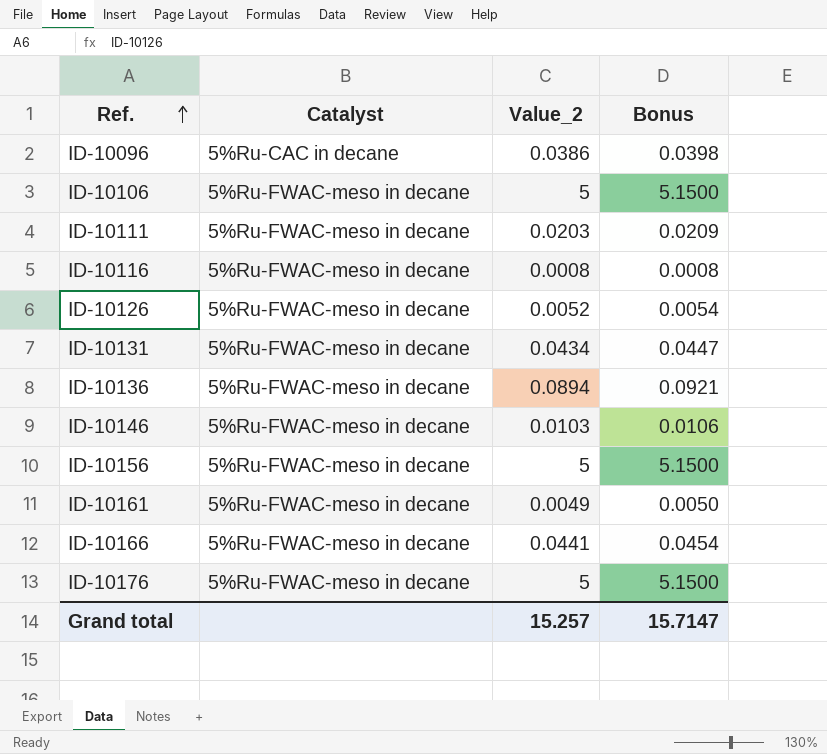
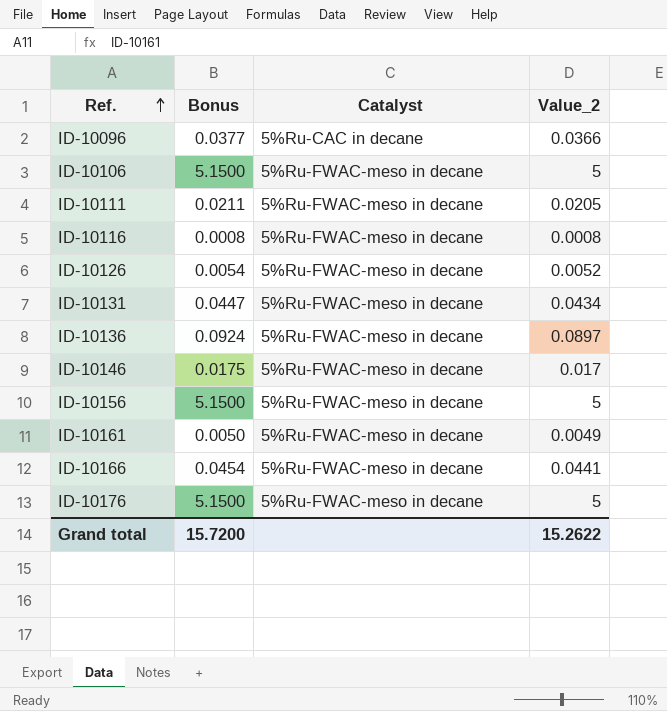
column Bonus | position: 4 -> 2
ID-10096 | Bonus: 0.0398 -> 0.0377
ID-10096 | Value_2: 0.0386 -> 0.0366
ID-10111 | Bonus: 0.0209 -> 0.0211
ID-10111 | Value_2: 0.0203 -> 0.0205
ID-10136 | Bonus: 0.0921 -> 0.0924
ID-10136 | Value_2: 0.0894 -> 0.0897
ID-10146 | Bonus: 0.0106 -> 0.0175
ID-10146 | Value_2: 0.0103 -> 0.017
Grand total | Bonus: 15.7147 -> 15.7200
Grand total | Value_2: 15.257 -> 15.2622

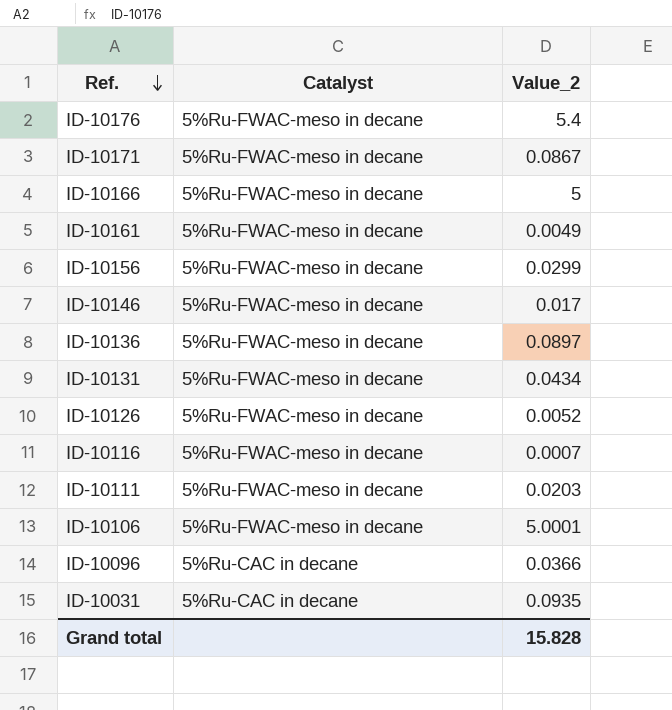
row order: Ref. ascending -> Ref. descending
column Bonus | formula: [Value_2] * 1.03 -> none
ID-10176 | Value_2: 5 -> 5.4
row ID-10171: none -> 5%Ru-FWAC-meso in decane | 0.0867
ID-10166 | Value_2: 0.0441 -> 5
ID-10156 | Value_2: 5 -> 0.0299
ID-10116 | Value_2: 0.0008 -> 0.0007
ID-10111 | Value_2: 0.0205 -> 0.0203
ID-10106 | Value_2: 5 -> 5.0001
row ID-10031: none -> 5%Ru-CAC in decane | 0.0935
Grand total | Value_2: 15.2622 -> 15.828

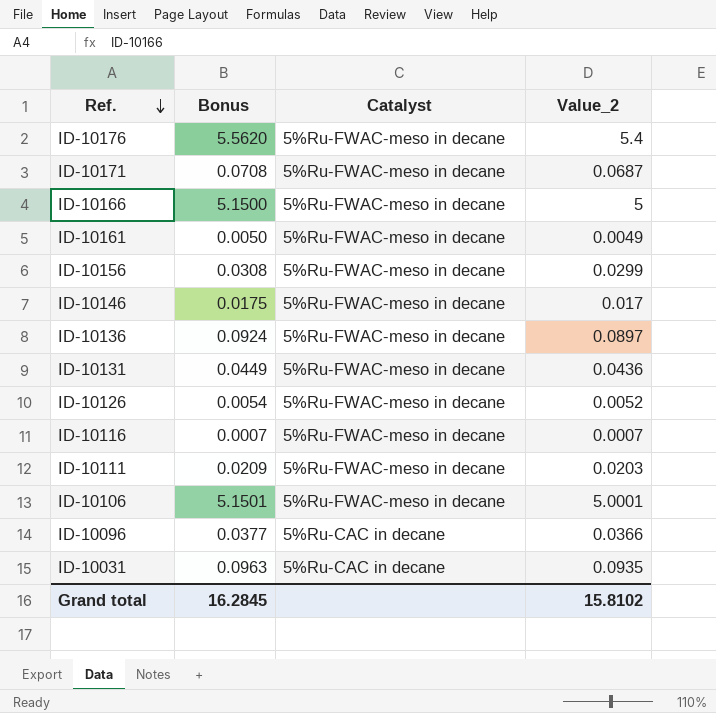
column Bonus | formula: none -> [Value_2] * 1.03
ID-10171 | Value_2: 0.0867 -> 0.0687
ID-10131 | Value_2: 0.0434 -> 0.0436
Grand total | Value_2: 15.828 -> 15.8102

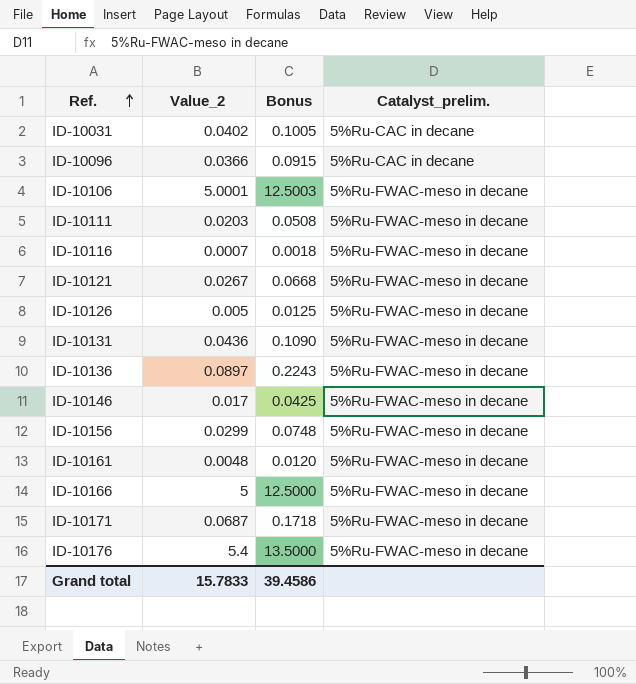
row order: Ref. descending -> Ref. ascending
column Value_2 | position: 4 -> 2
column Bonus | formula: [Value_2] * 1.03 -> [Value_2] * 2.5
column name: Catalyst -> Catalyst_prelim.
ID-10031 | Value_2: 0.0935 -> 0.0402
row ID-10121: none -> 0.0267 | 0.0668 | 5%Ru-FWAC-meso in decane
ID-10126 | Value_2: 0.0052 -> 0.005
ID-10161 | Value_2: 0.0049 -> 0.0048
Grand total | Value_2: 15.8102 -> 15.7833
Grand total | Bonus: 16.2845 -> 39.4586

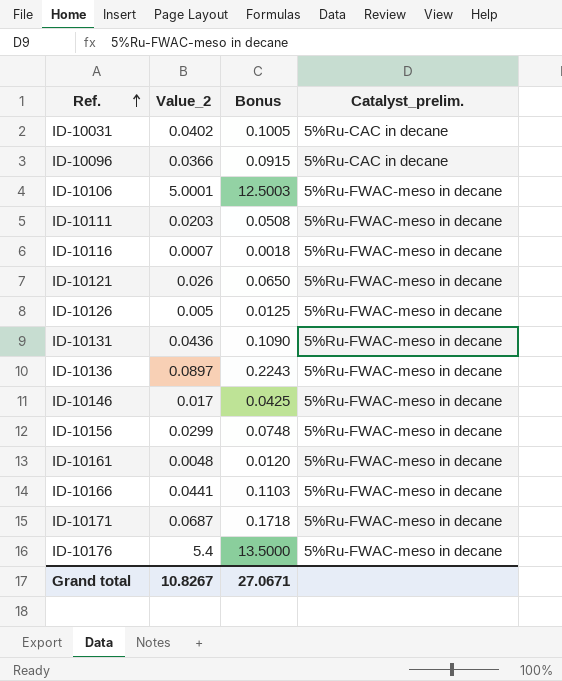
ID-10121 | Value_2: 0.0267 -> 0.026
ID-10121 | Bonus: 0.0668 -> 0.0650
ID-10166 | Value_2: 5 -> 0.0441
ID-10166 | Bonus: 12.5000 -> 0.1103
Grand total | Value_2: 15.7833 -> 10.8267
Grand total | Bonus: 39.4586 -> 27.0671

